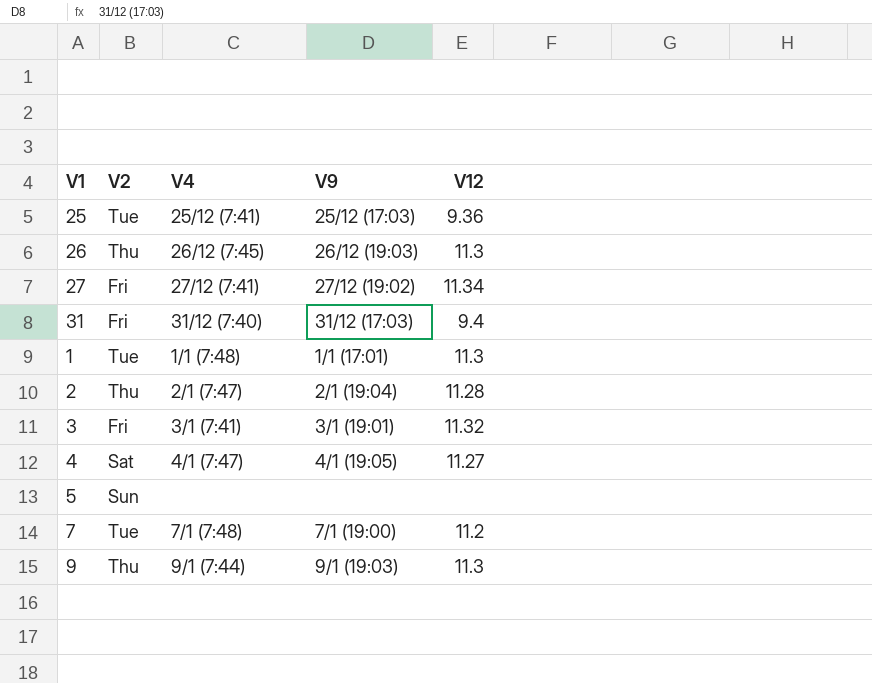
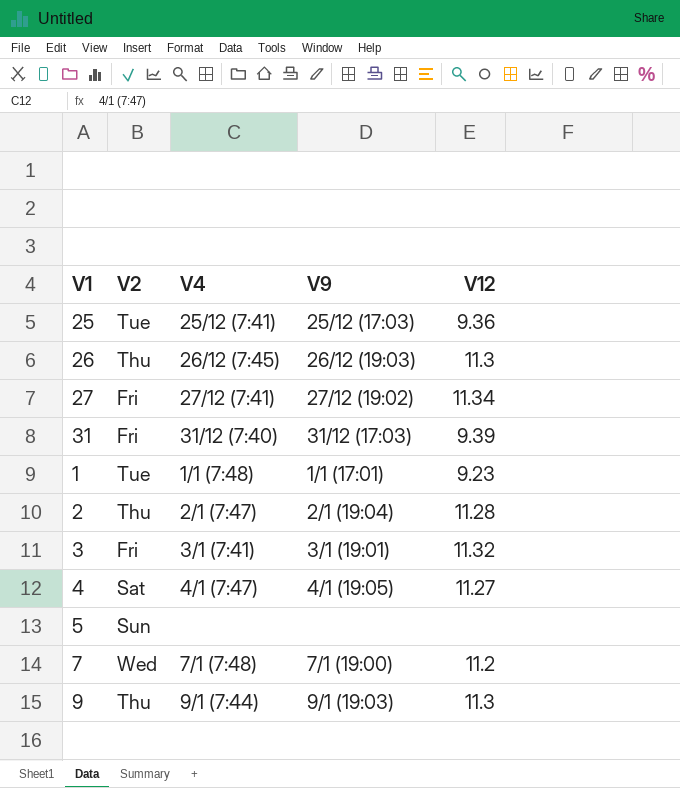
31 | V12: 9.4 -> 9.39
1 | V12: 11.3 -> 9.23
7 | V2: Tue -> Wed

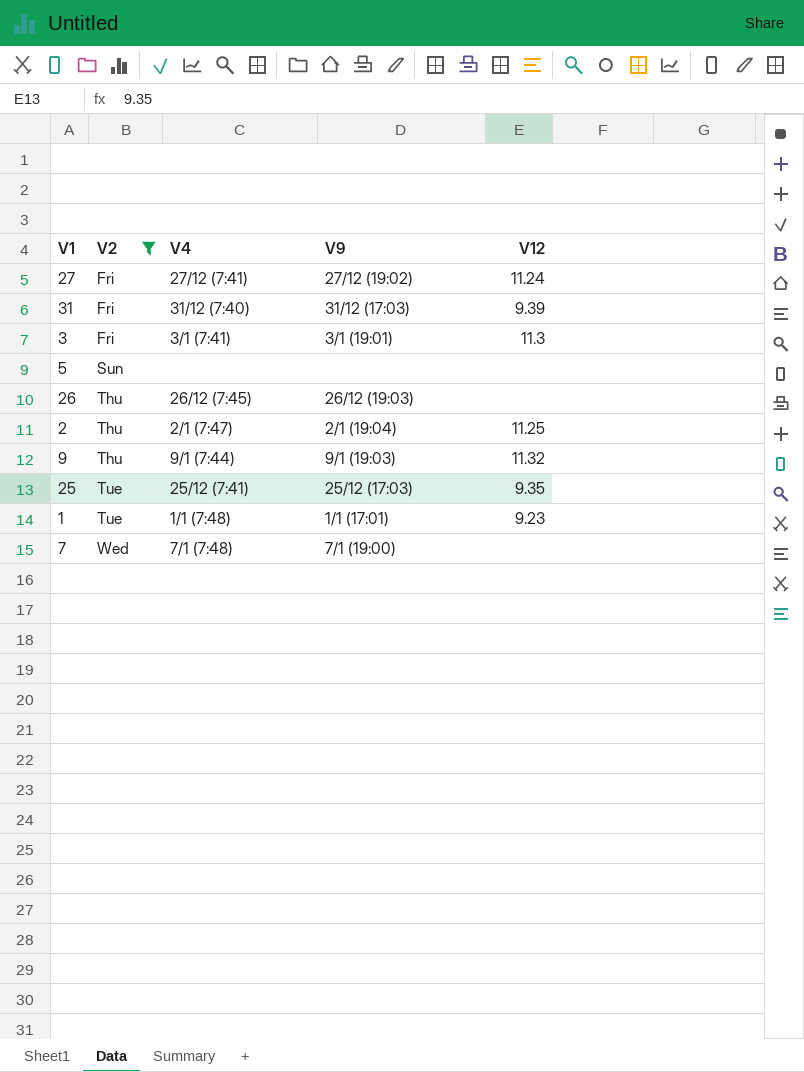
filter: none -> V2 != Sat
row order: none -> V2 ascending
27 | V12: 11.34 -> 11.24
3 | V12: 11.32 -> 11.3
26 | V12: 11.3 -> none
2 | V12: 11.28 -> 11.25
9 | V12: 11.3 -> 11.32
25 | V12: 9.36 -> 9.35
7 | V12: 11.2 -> none

